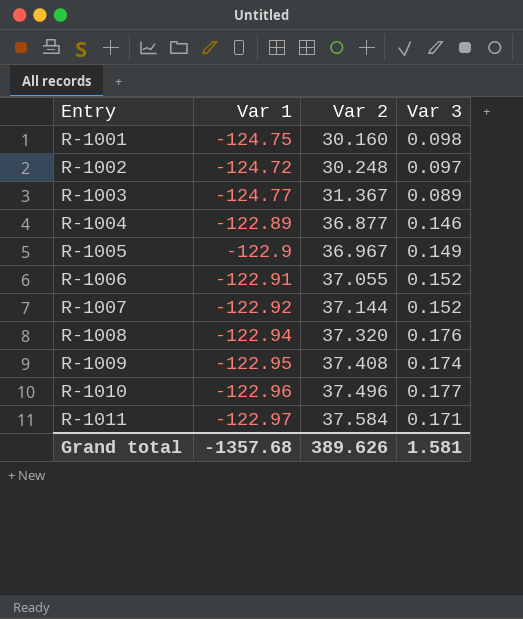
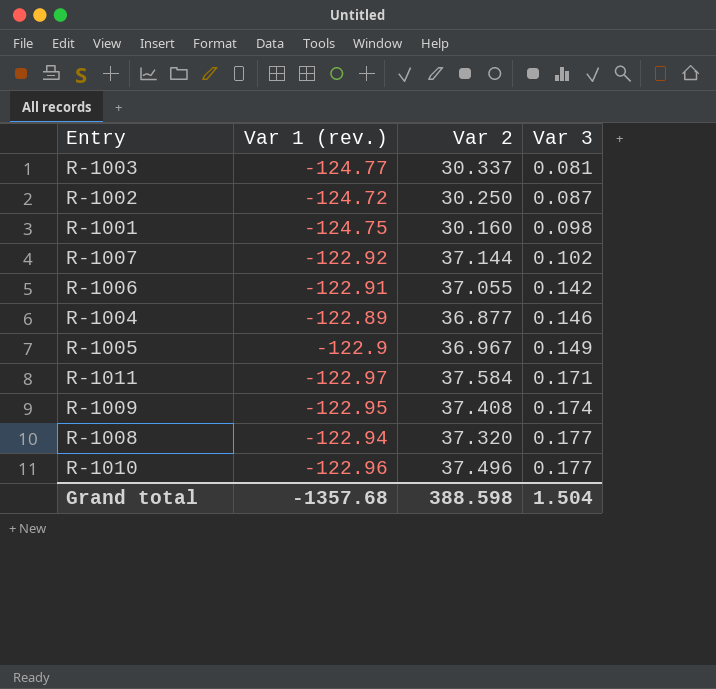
row order: Entry ascending -> Var 3 ascending
column name: Var 1 -> Var 1 (rev.)
R-1003 | Var 2: 31.367 -> 30.337
R-1003 | Var 3: 0.089 -> 0.081
R-1002 | Var 2: 30.248 -> 30.250
R-1002 | Var 3: 0.097 -> 0.087
R-1007 | Var 3: 0.152 -> 0.102
R-1006 | Var 3: 0.152 -> 0.142
R-1008 | Var 3: 0.176 -> 0.177
Grand total | Var 2: 389.626 -> 388.598
Grand total | Var 3: 1.581 -> 1.504

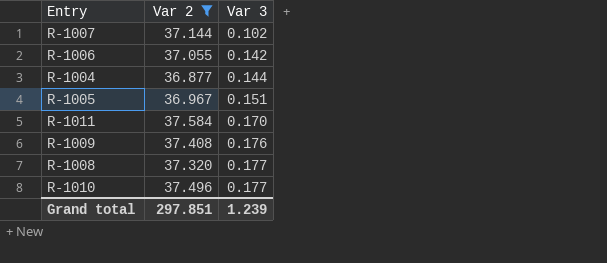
filter: none -> Var 2 >= 36.877
column Var 1 (rev.) | position: 2 -> none
R-1004 | Var 3: 0.146 -> 0.144
R-1005 | Var 3: 0.149 -> 0.151
R-1011 | Var 3: 0.171 -> 0.170
R-1009 | Var 3: 0.174 -> 0.176
Grand total | Var 2: 388.598 -> 297.851
Grand total | Var 3: 1.504 -> 1.239

